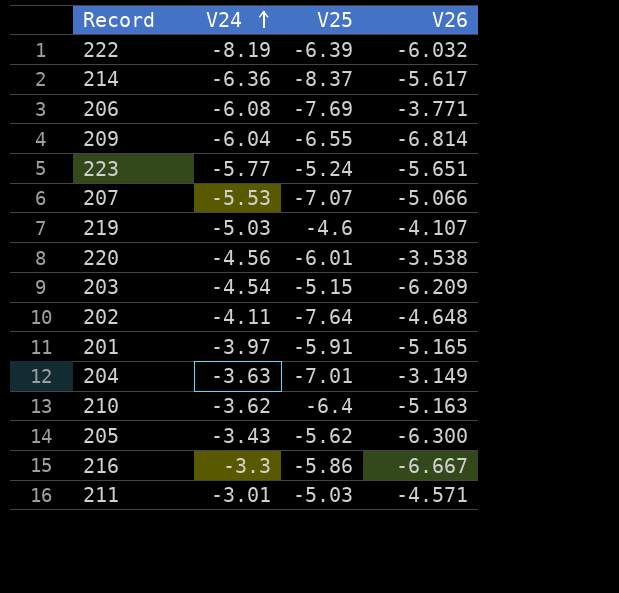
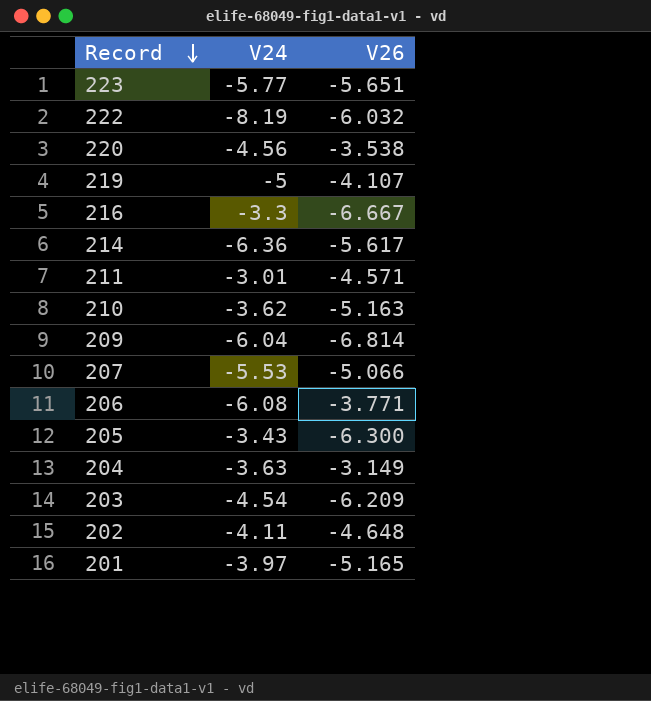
row order: V24 ascending -> Record descending
column V25 | position: 3 -> none
219 | V24: -5.03 -> -5

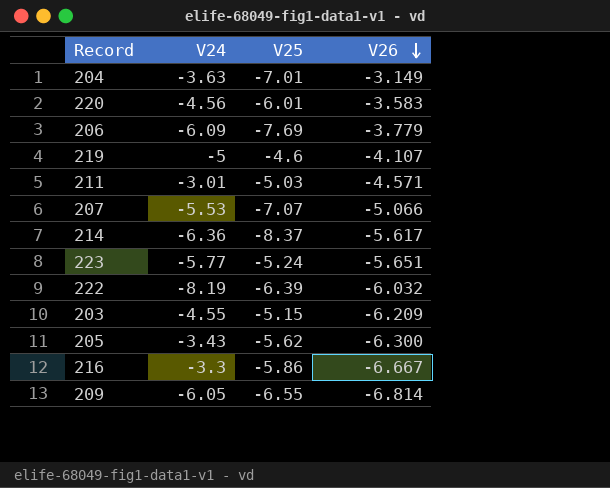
row order: Record descending -> V26 descending
column V25 | position: none -> 3
row 210: -3.62 | -5.163 -> none
row 202: -4.11 | -4.648 -> none
row 201: -3.97 | -5.165 -> none
220 | V26: -3.538 -> -3.583
206 | V24: -6.08 -> -6.09
206 | V26: -3.771 -> -3.779
203 | V24: -4.54 -> -4.55
209 | V24: -6.04 -> -6.05

